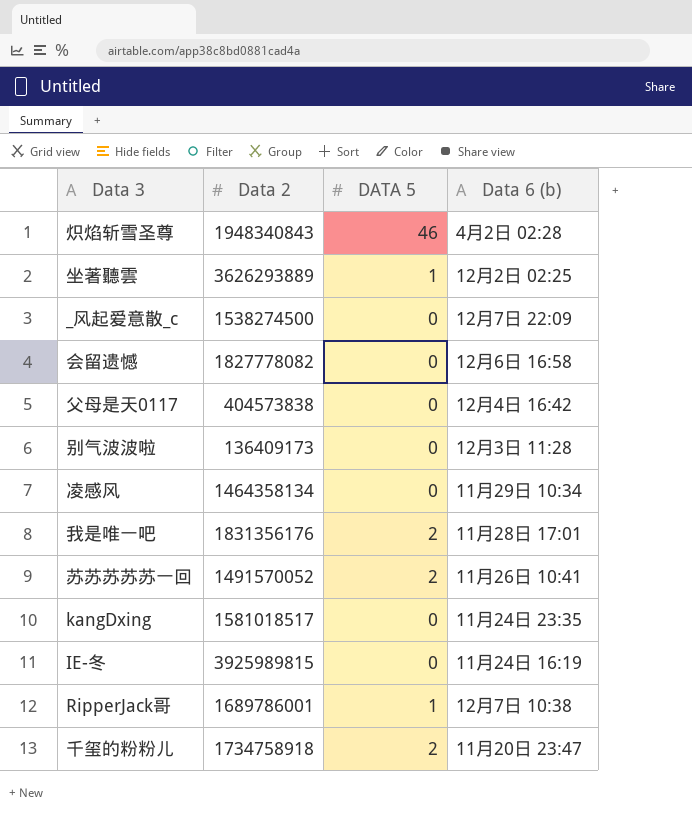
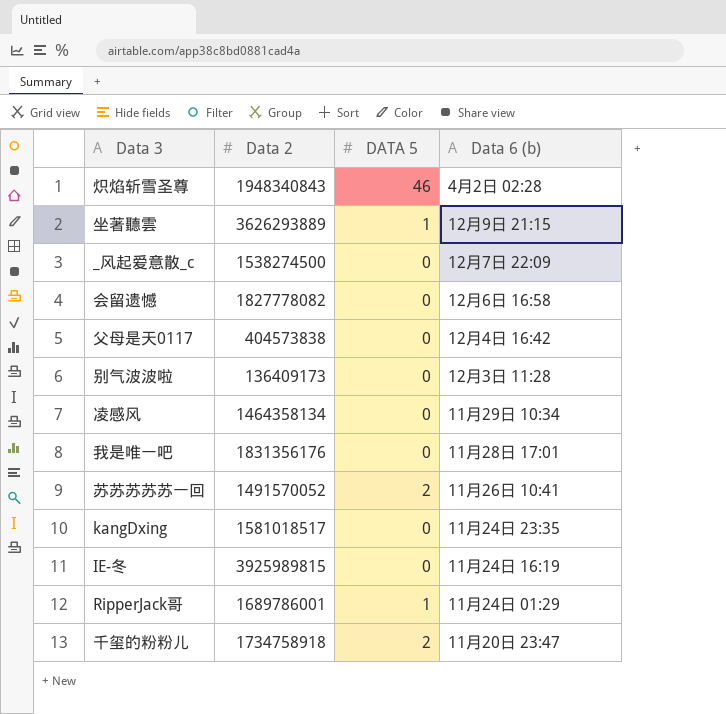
坐著聽雲 | Data 6 (b): 12月2日 02:25 -> 12月9日 21:15
我是唯一吧 | DATA 5: 2 -> 0
RipperJack哥 | Data 6 (b): 12月7日 10:38 -> 11月24日 01:29

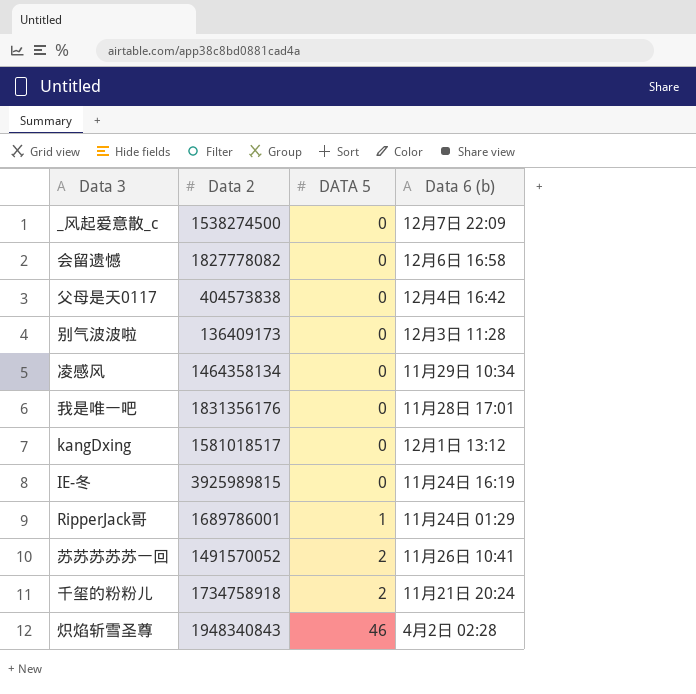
row order: none -> DATA 5 ascending
row 坐著聽雲: 3626293889 | 1 | 12月9日 21:15 -> none
kangDxing | Data 6 (b): 11月24日 23:35 -> 12月1日 13:12
千玺的粉粉儿 | Data 6 (b): 11月20日 23:47 -> 11月21日 20:24

